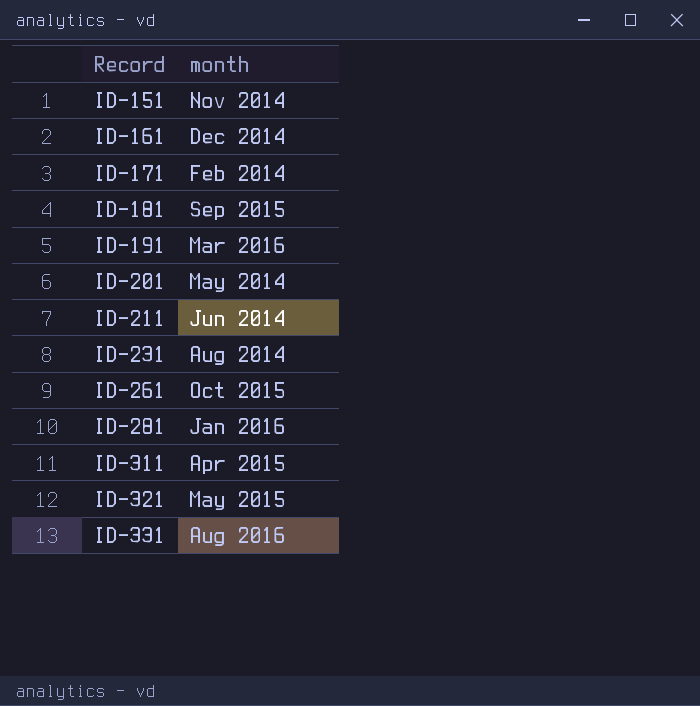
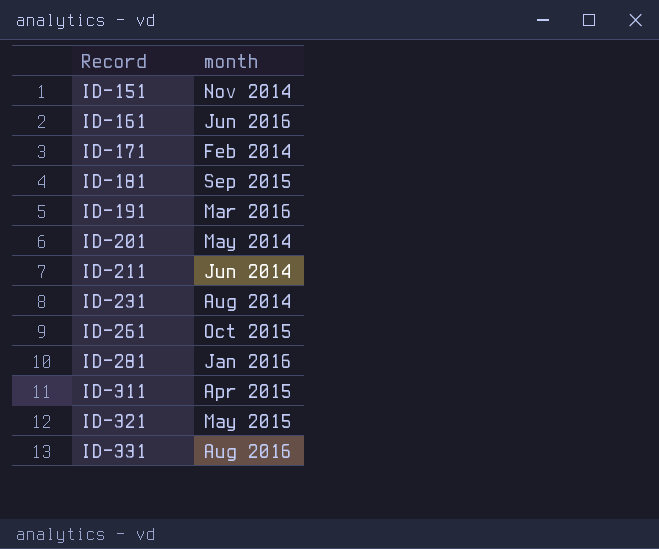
ID-161 | month: Dec 2014 -> Jun 2016

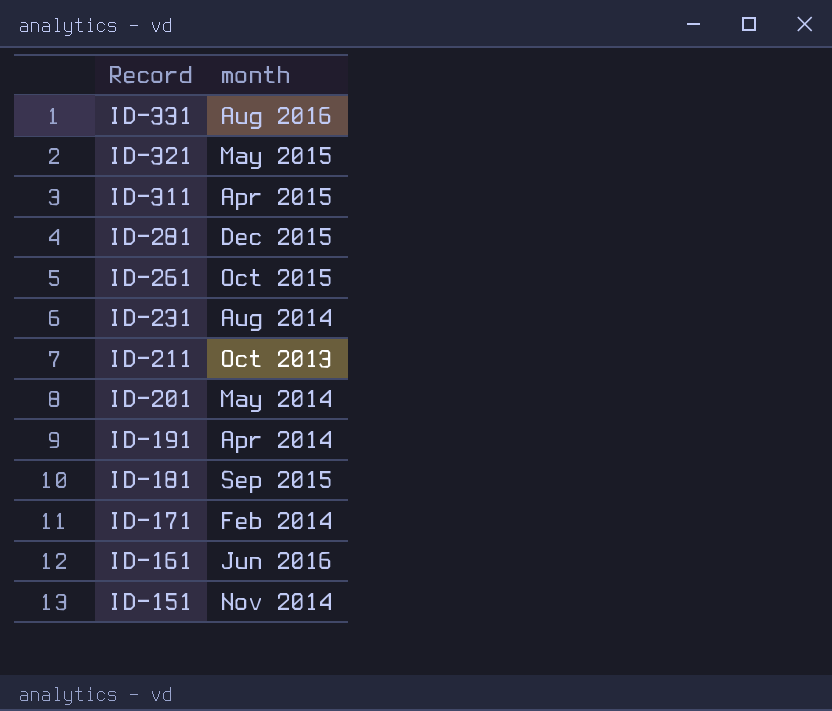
row order: Record ascending -> Record descending
ID-281 | month: Jan 2016 -> Dec 2015
ID-211 | month: Jun 2014 -> Oct 2013
ID-191 | month: Mar 2016 -> Apr 2014

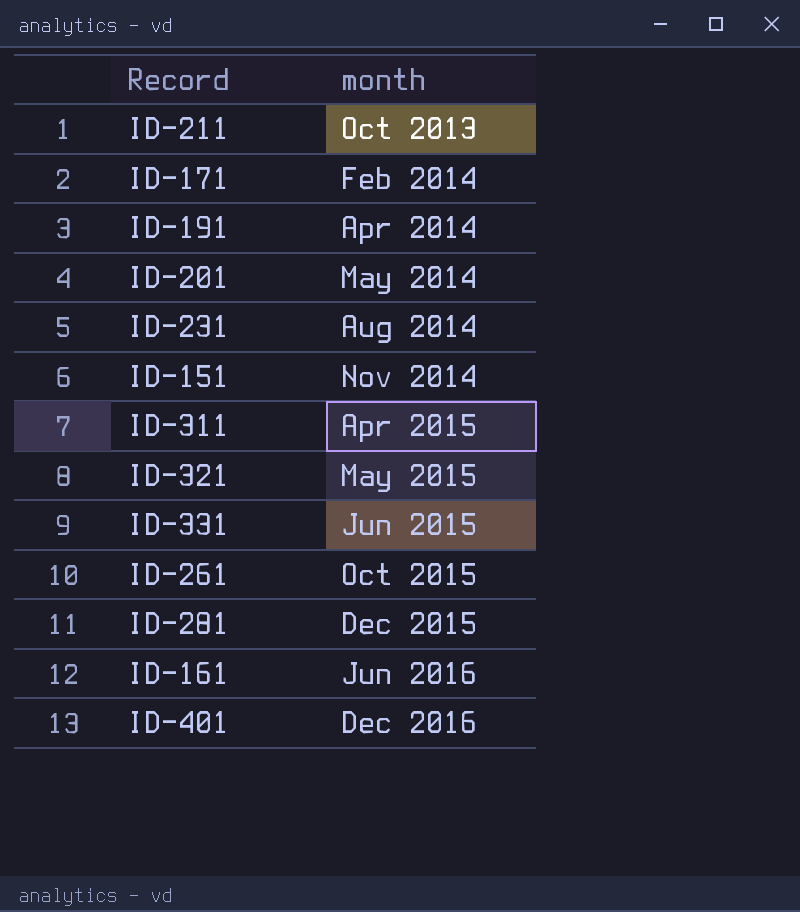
row order: Record descending -> month ascending
row ID-181: Sep 2015 -> none
ID-331 | month: Aug 2016 -> Jun 2015
row ID-401: none -> Dec 2016

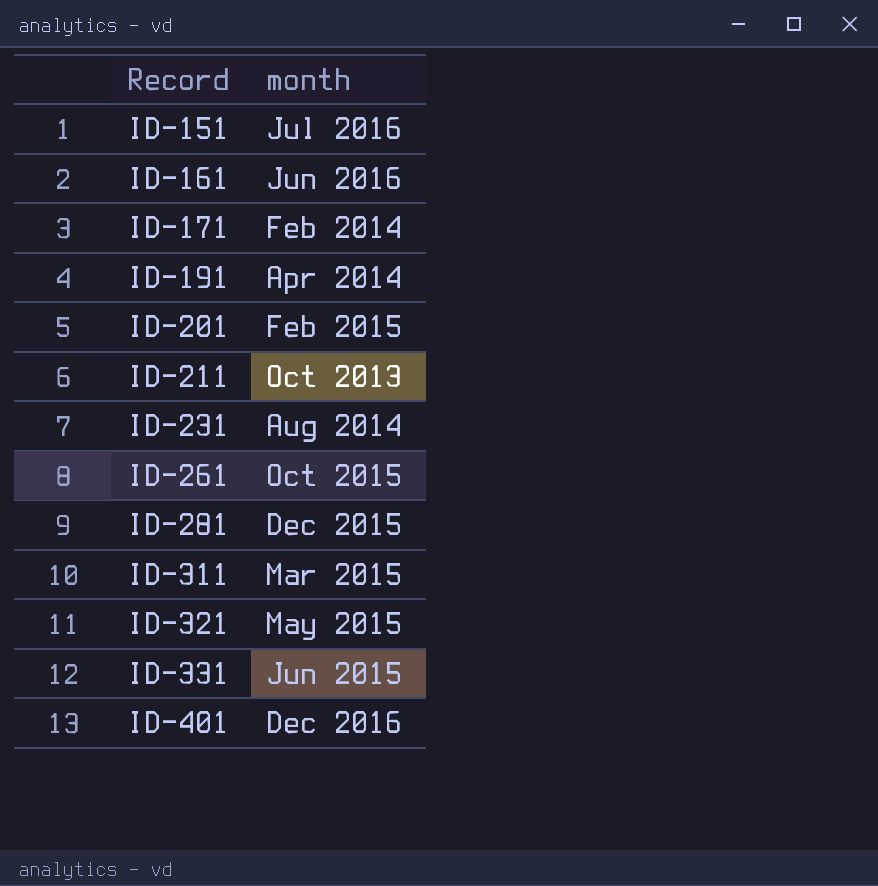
row order: month ascending -> Record ascending
ID-151 | month: Nov 2014 -> Jul 2016
ID-201 | month: May 2014 -> Feb 2015
ID-311 | month: Apr 2015 -> Mar 2015

